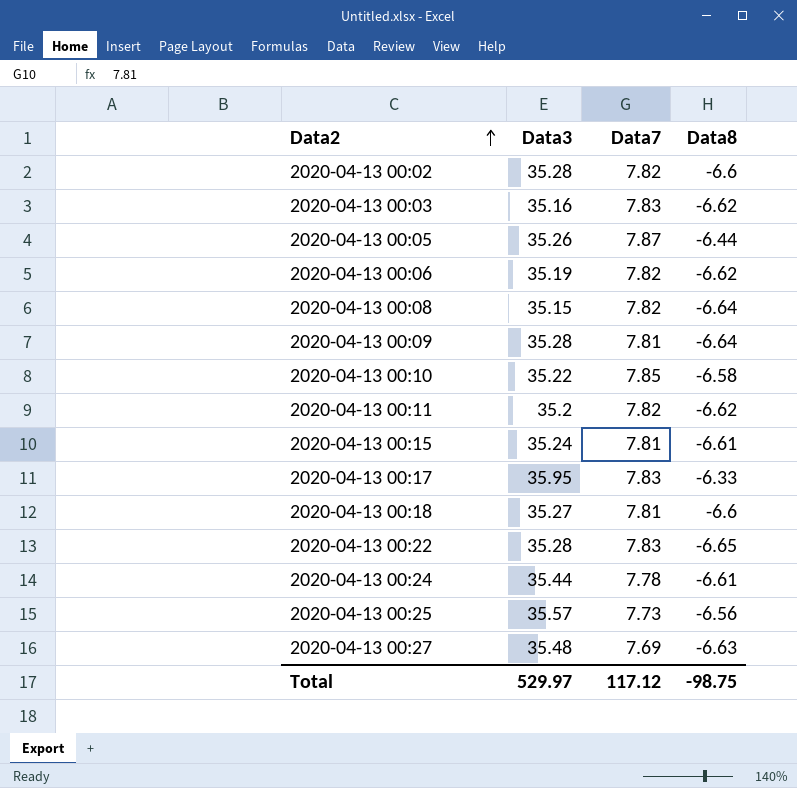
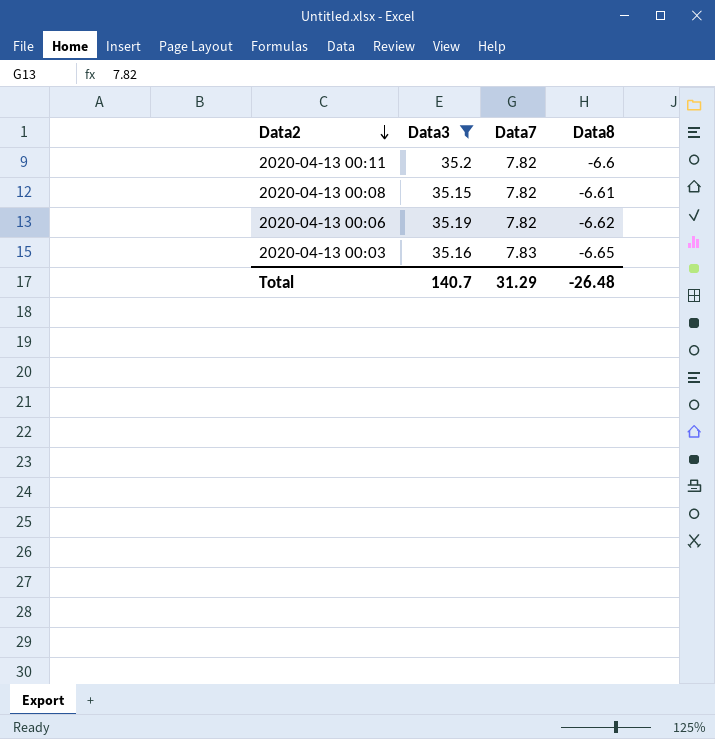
filter: none -> Data3 <= 35.2
row order: Data2 ascending -> Data2 descending
2020-04-13 00:11 | Data8: -6.62 -> -6.6
2020-04-13 00:08 | Data8: -6.64 -> -6.61
2020-04-13 00:03 | Data8: -6.62 -> -6.65
Total | Data3: 529.97 -> 140.7
Total | Data7: 117.12 -> 31.29
Total | Data8: -98.75 -> -26.48

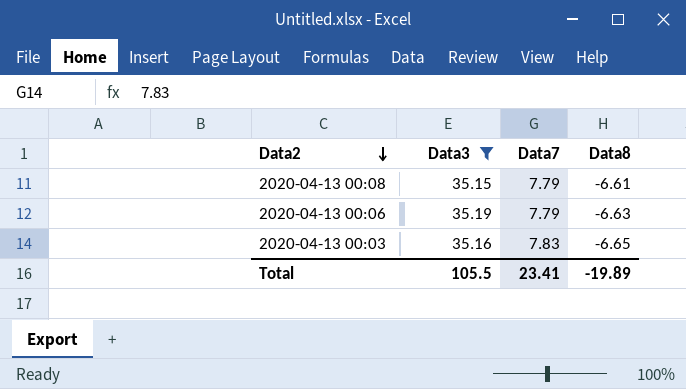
row 2020-04-13 00:11: 35.2 | 7.82 | -6.6 -> none
2020-04-13 00:08 | Data7: 7.82 -> 7.79
2020-04-13 00:06 | Data7: 7.82 -> 7.79
2020-04-13 00:06 | Data8: -6.62 -> -6.63
Total | Data3: 140.7 -> 105.5
Total | Data7: 31.29 -> 23.41
Total | Data8: -26.48 -> -19.89

